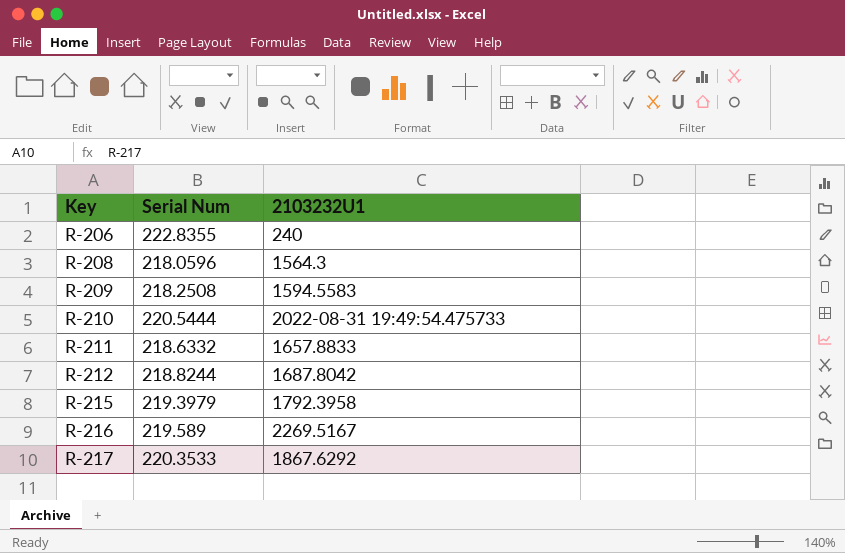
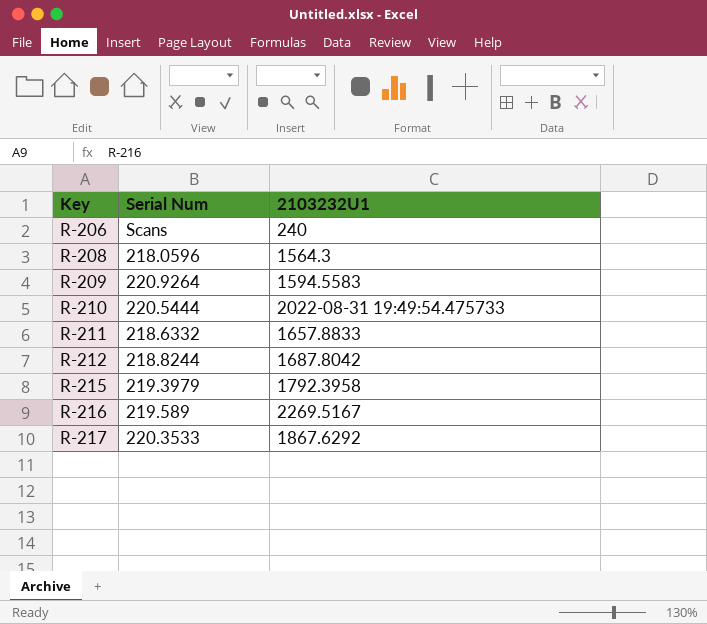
R-206 | Serial Num: 222.8355 -> Scans
R-209 | Serial Num: 218.2508 -> 220.9264

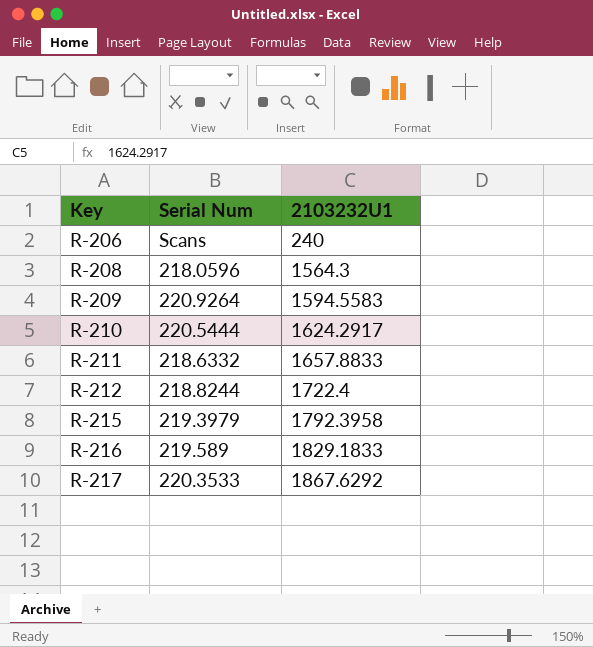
R-210 | 2103232U1: 2022-08-31 19:49:54.475733 -> 1624.2917
R-212 | 2103232U1: 1687.8042 -> 1722.4
R-216 | 2103232U1: 2269.5167 -> 1829.1833

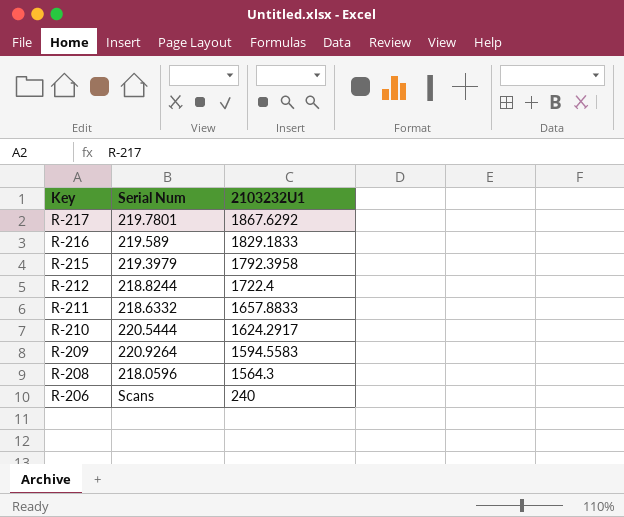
row order: Key ascending -> Key descending
R-217 | Serial Num: 220.3533 -> 219.7801

